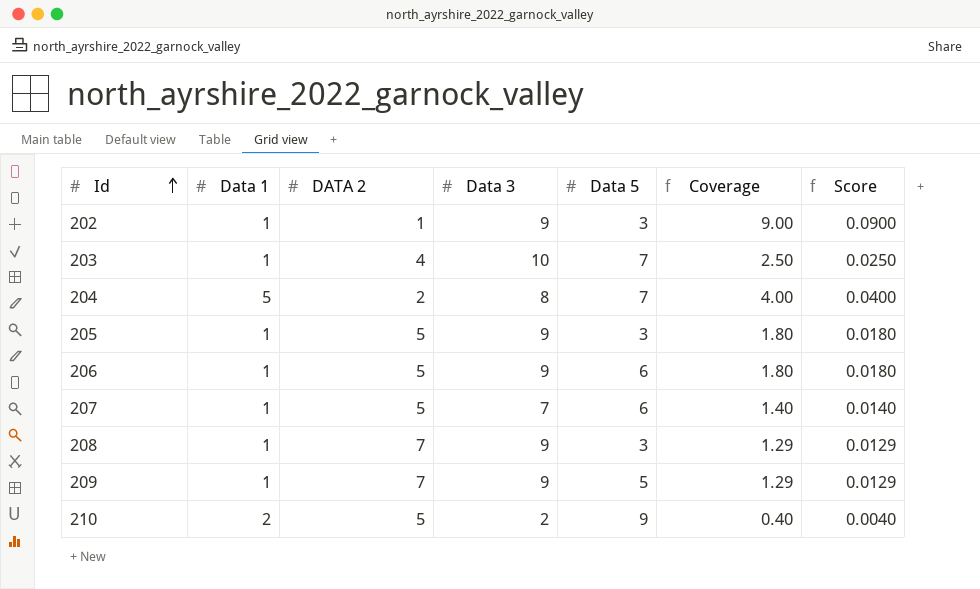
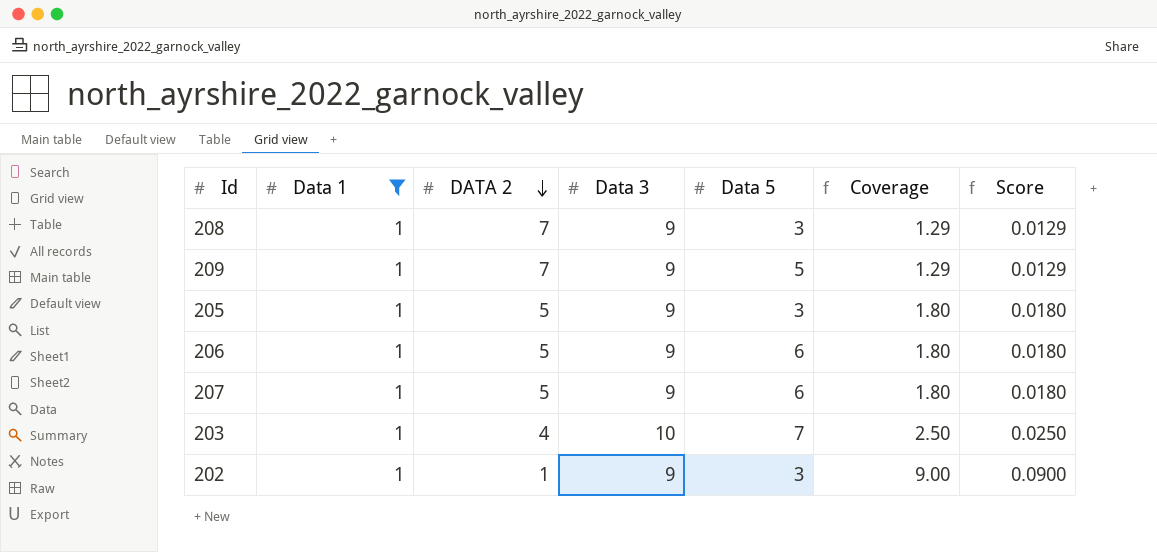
filter: none -> Data 1 = 1
row order: Id ascending -> DATA 2 descending
207 | Data 3: 7 -> 9
207 | Coverage: 1.40 -> 1.80
207 | Score: 0.0140 -> 0.0180

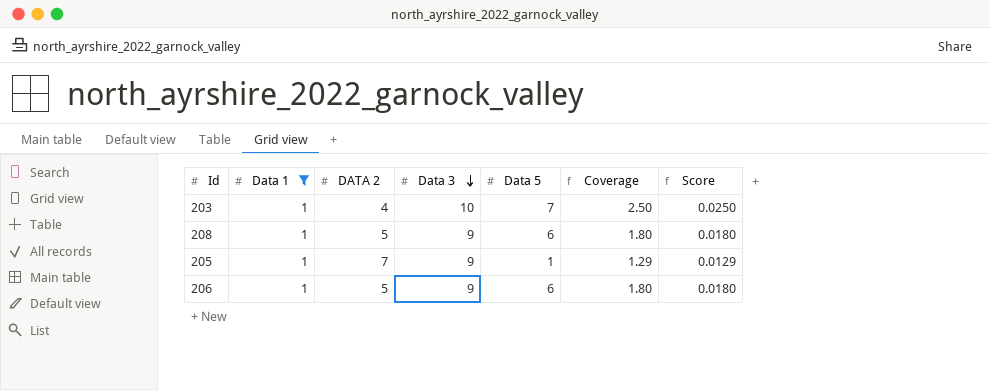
row order: DATA 2 descending -> Data 3 descending
row 209: 1 | 7 | 9 | 5 | 1.29 | 0.0129 -> none
row 207: 1 | 5 | 9 | 6 | 1.80 | 0.0180 -> none
row 202: 1 | 1 | 9 | 3 | 9.00 | 0.0900 -> none
208 | DATA 2: 7 -> 5
208 | Data 5: 3 -> 6
208 | Coverage: 1.29 -> 1.80
208 | Score: 0.0129 -> 0.0180
205 | DATA 2: 5 -> 7
205 | Data 5: 3 -> 1
205 | Coverage: 1.80 -> 1.29
205 | Score: 0.0180 -> 0.0129

